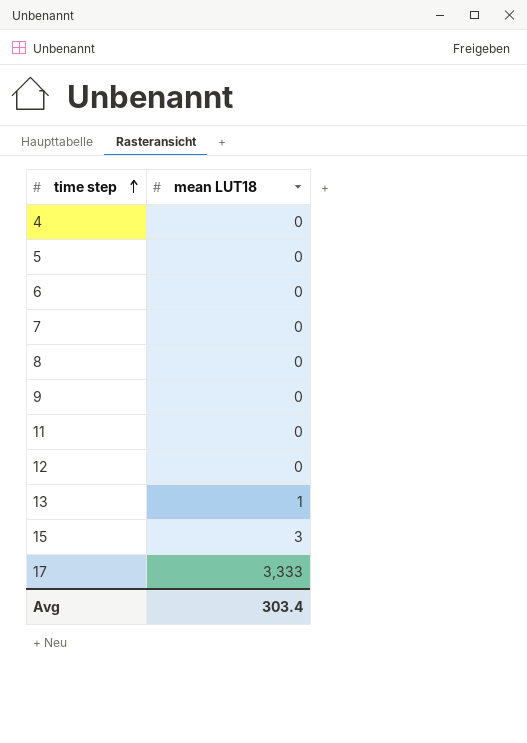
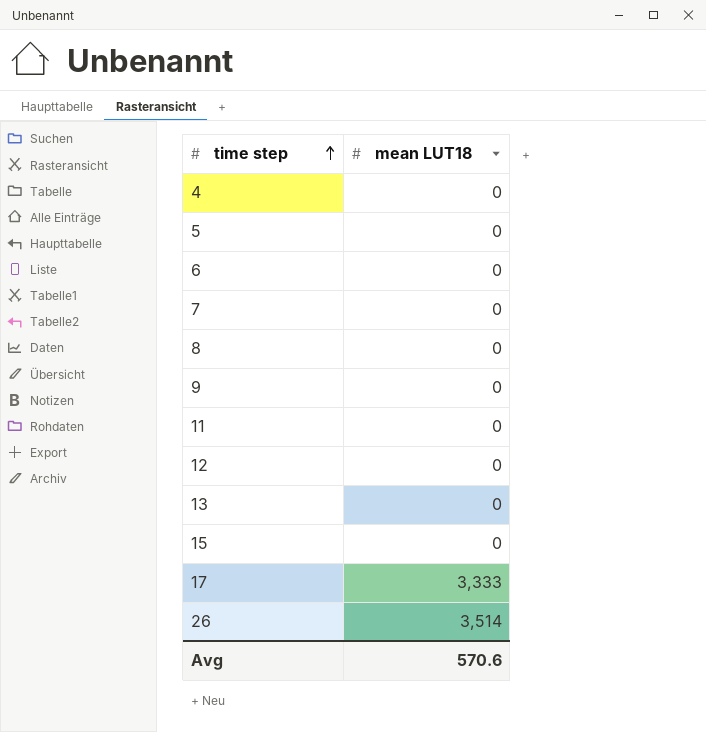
13 | mean LUT18: 1 -> 0
15 | mean LUT18: 3 -> 0
row 26: none -> 3,514
Avg | mean LUT18: 303.4 -> 570.6

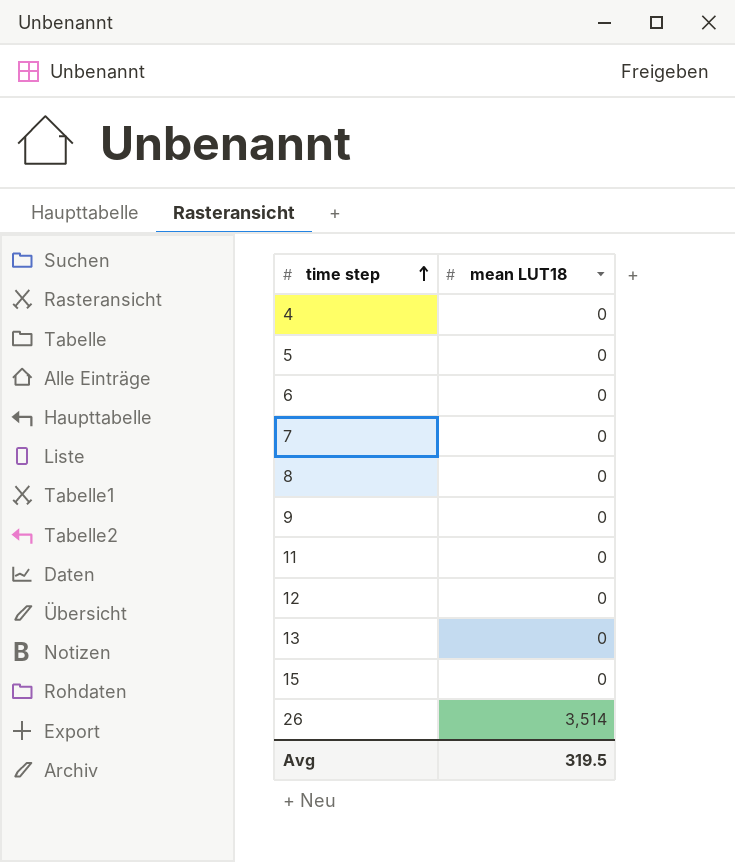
row 17: 3,333 -> none
Avg | mean LUT18: 570.6 -> 319.5

